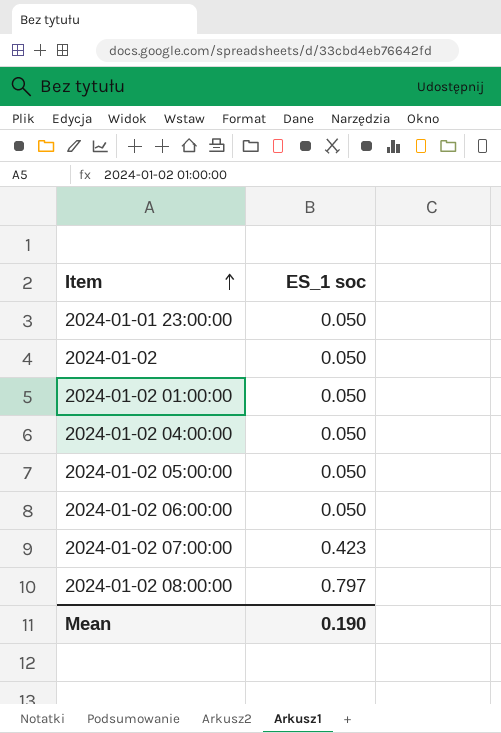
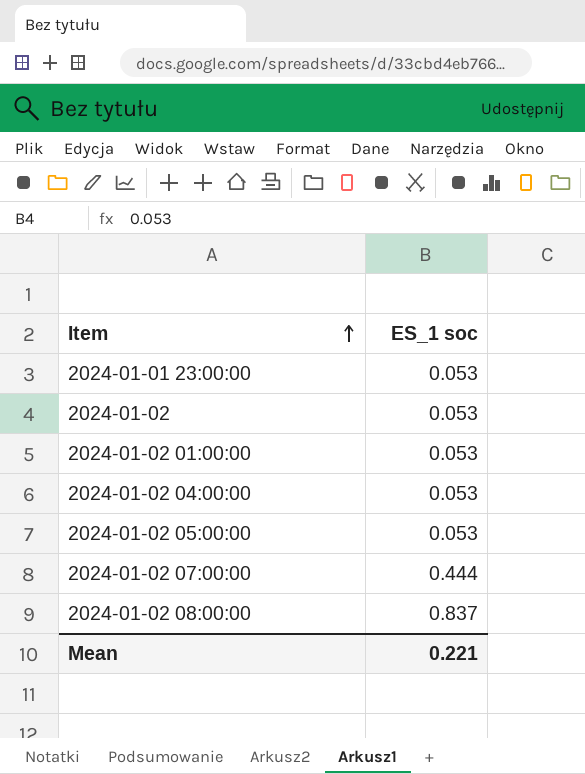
row 2024-01-02 06:00:00: 0.050 -> none
2024-01-01 23:00:00 | ES_1 soc: 0.050 -> 0.053
2024-01-02 | ES_1 soc: 0.050 -> 0.053
2024-01-02 01:00:00 | ES_1 soc: 0.050 -> 0.053
2024-01-02 04:00:00 | ES_1 soc: 0.050 -> 0.053
2024-01-02 05:00:00 | ES_1 soc: 0.050 -> 0.053
2024-01-02 07:00:00 | ES_1 soc: 0.423 -> 0.444
2024-01-02 08:00:00 | ES_1 soc: 0.797 -> 0.837
Mean | ES_1 soc: 0.190 -> 0.221

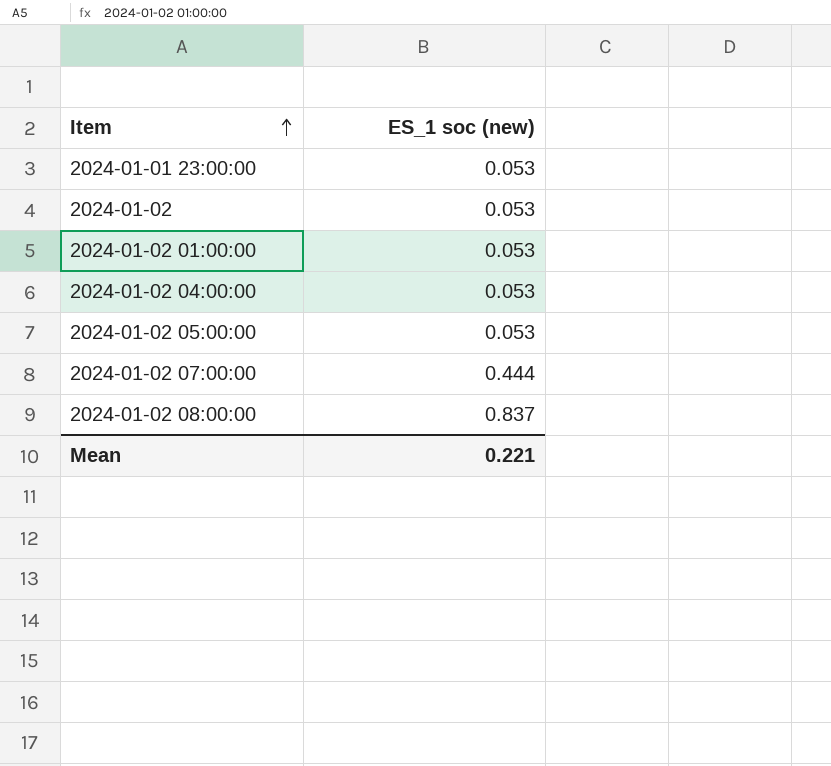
column name: ES_1 soc -> ES_1 soc (new)

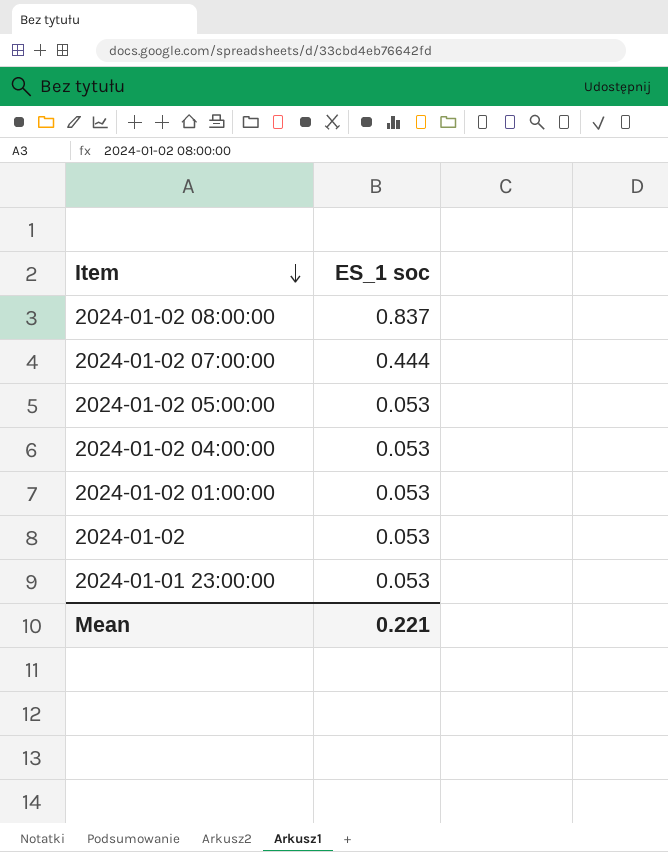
row order: Item ascending -> Item descending
column name: ES_1 soc (new) -> ES_1 soc

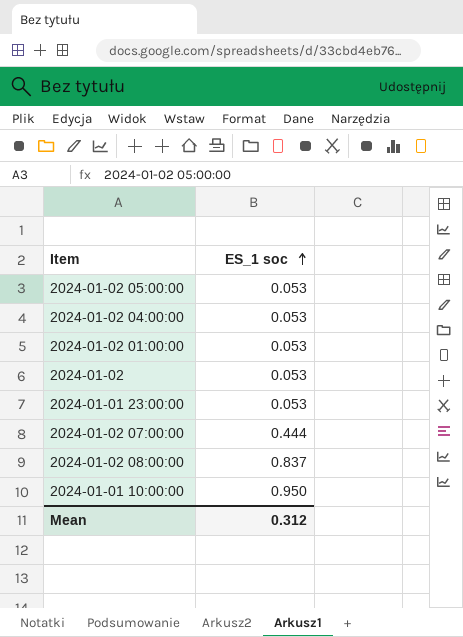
row order: Item descending -> ES_1 soc ascending
row 2024-01-01 10:00:00: none -> 0.950
Mean | ES_1 soc: 0.221 -> 0.312

